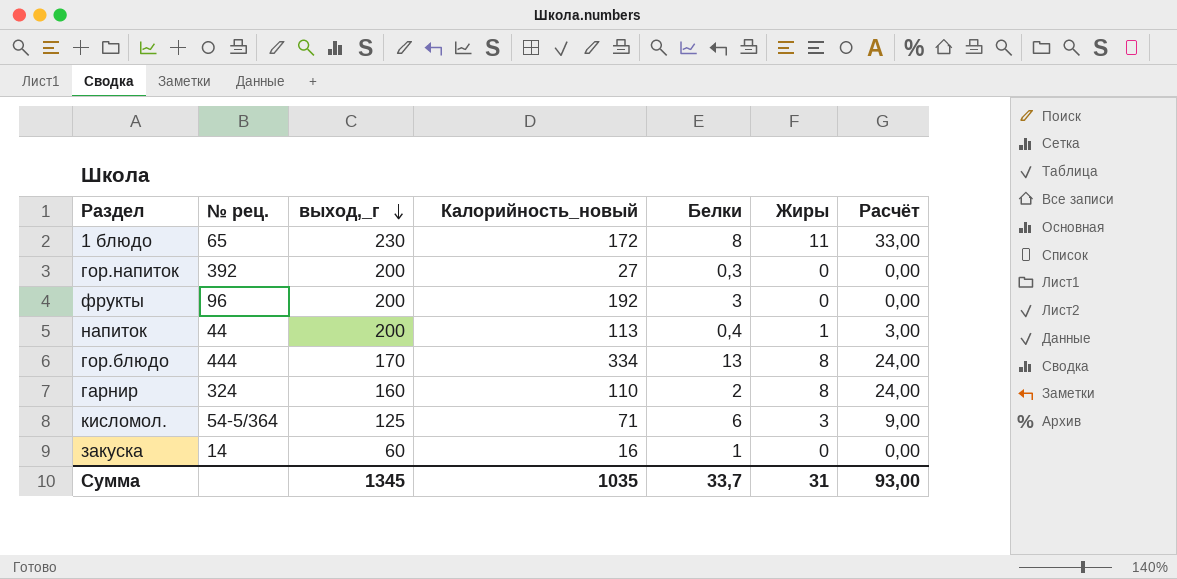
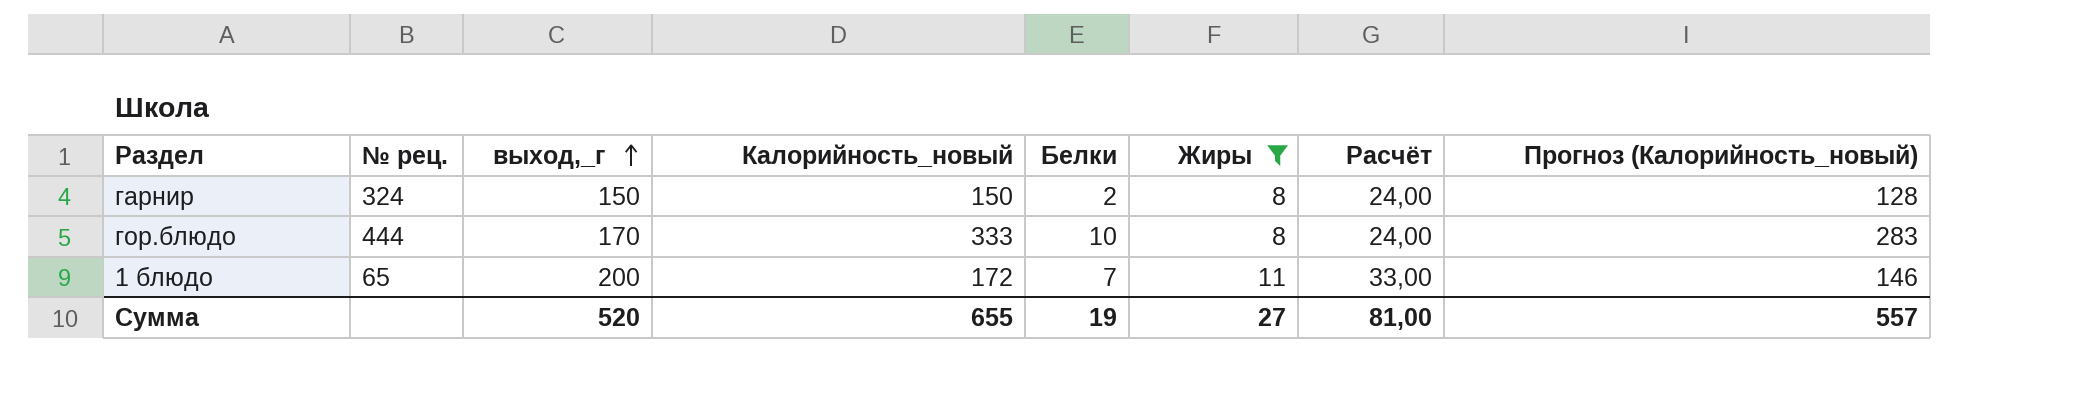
filter: none -> Жиры >= 8
row order: выход,_г descending -> выход,_г ascending
column Прогноз (Калорийность_новый) | formula: none -> [Калорийность_новый] * 0,85
гарнир | выход,_г: 160 -> 150
гарнир | Калорийность_новый: 110 -> 150
гор.блюдо | Калорийность_новый: 334 -> 333
гор.блюдо | Белки: 13 -> 10
1 блюдо | выход,_г: 230 -> 200
1 блюдо | Белки: 8 -> 7
Сумма | выход,_г: 1345 -> 520
Сумма | Калорийность_новый: 1035 -> 655
Сумма | Белки: 33,7 -> 19
Сумма | Жиры: 31 -> 27
Сумма | Расчёт: 93,00 -> 81,00

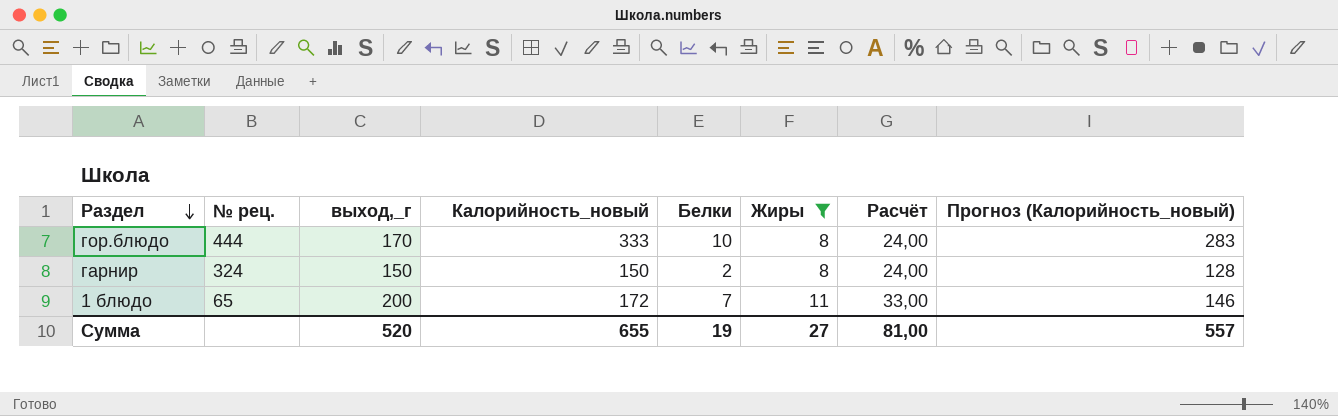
row order: выход,_г ascending -> Раздел descending

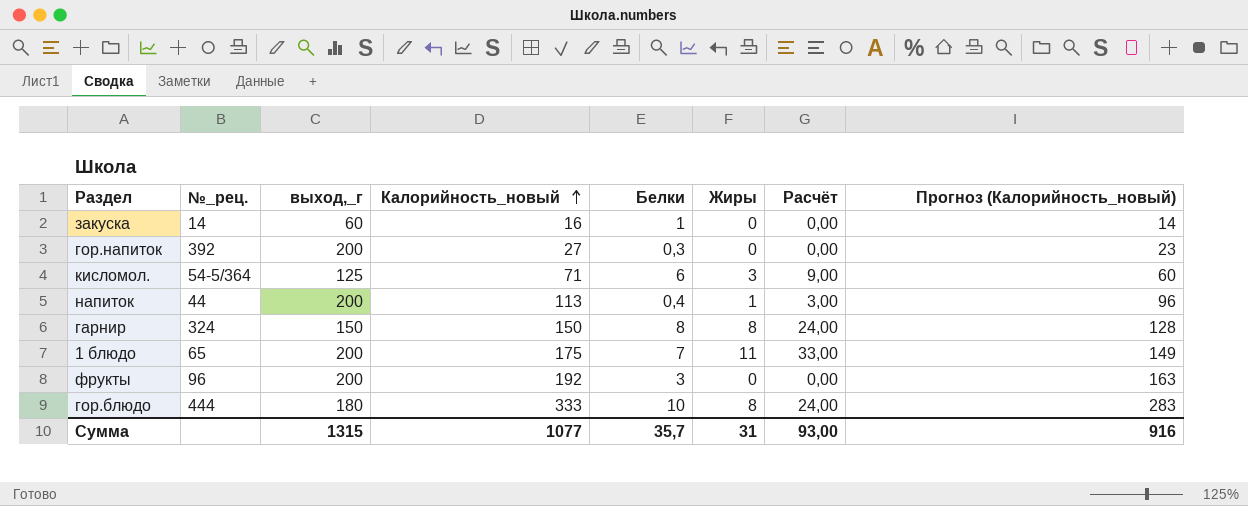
filter: Жиры >= 8 -> none
row order: Раздел descending -> Калорийность_новый ascending
column name: № рец. -> №_рец.
гарнир | Белки: 2 -> 8
1 блюдо | Калорийность_новый: 172 -> 175
1 блюдо | Прогноз (Калорийность_новый): 146 -> 149
гор.блюдо | выход,_г: 170 -> 180
Сумма | выход,_г: 520 -> 1315
Сумма | Калорийность_новый: 655 -> 1077
Сумма | Белки: 19 -> 35,7
Сумма | Жиры: 27 -> 31
Сумма | Расчёт: 81,00 -> 93,00
Сумма | Прогноз (Калорийность_новый): 557 -> 916

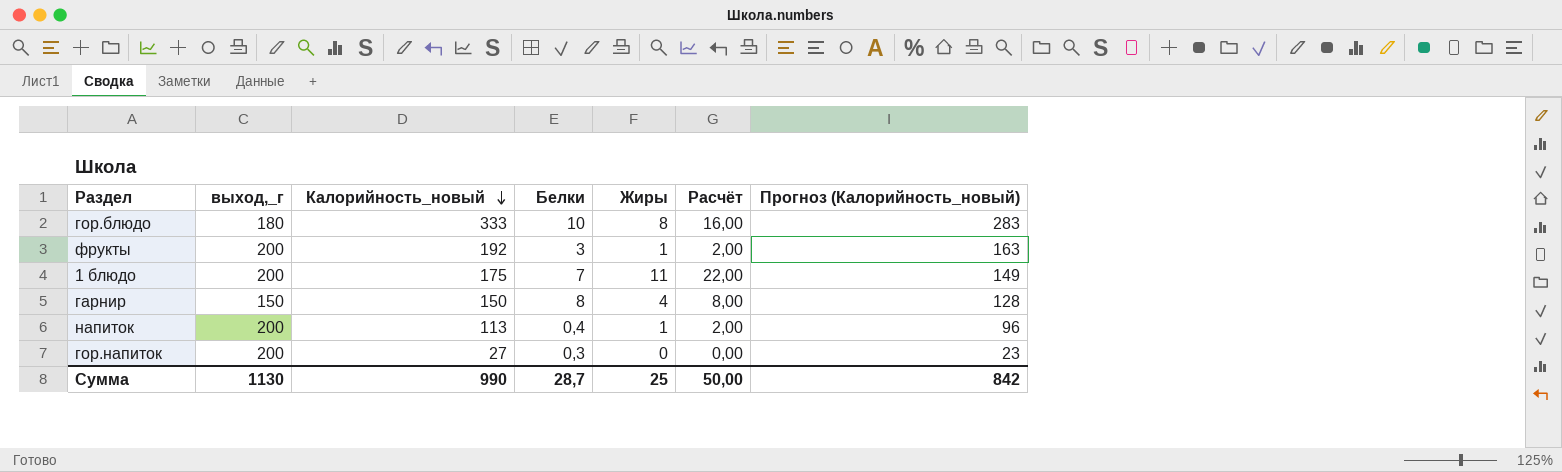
row order: Калорийность_новый ascending -> Калорийность_новый descending
column №_рец. | position: 2 -> none
column Расчёт | formula: [Жиры] * 3 -> [Жиры] * 2
row закуска: 14 | 60 | 16 | 1 | 0 | 0,00 | 14 -> none
row кисломол.: 54-5/364 | 125 | 71 | 6 | 3 | 9,00 | 60 -> none
фрукты | Жиры: 0 -> 1
гарнир | Жиры: 8 -> 4
Сумма | выход,_г: 1315 -> 1130
Сумма | Калорийность_новый: 1077 -> 990
Сумма | Белки: 35,7 -> 28,7
Сумма | Жиры: 31 -> 25
Сумма | Расчёт: 93,00 -> 50,00
Сумма | Прогноз (Калорийность_новый): 916 -> 842

